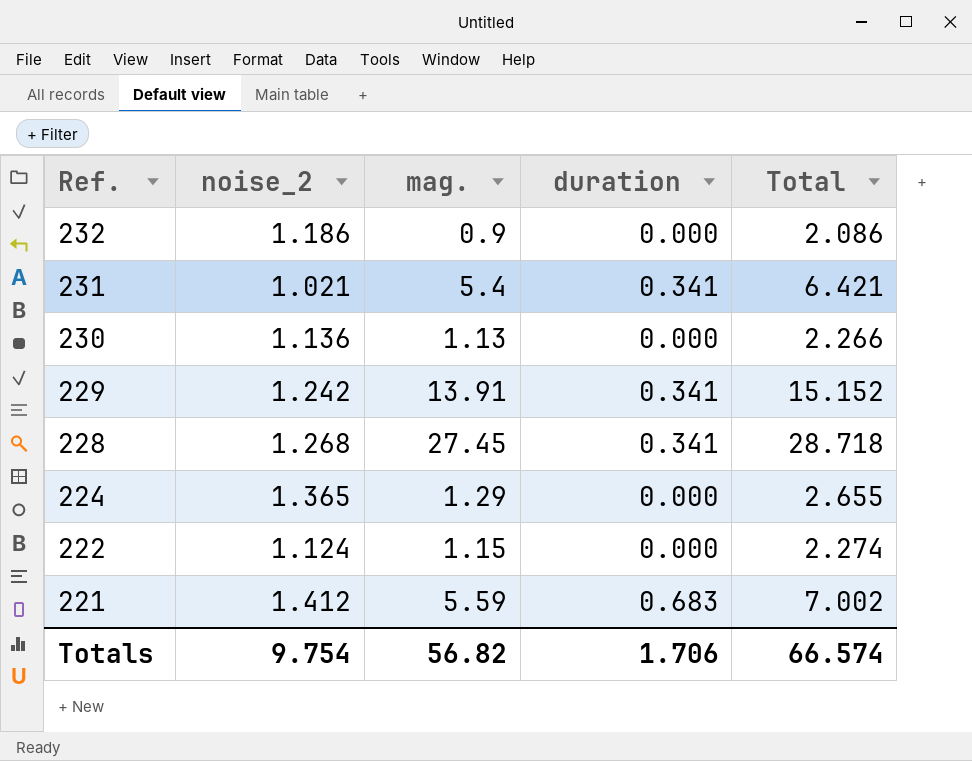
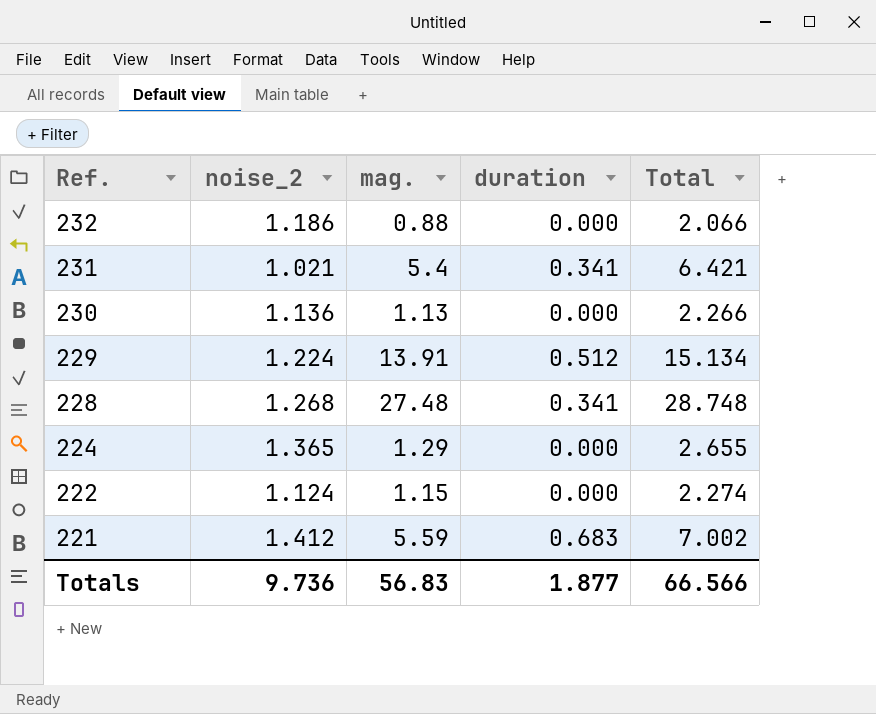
232 | mag.: 0.9 -> 0.88
232 | Total: 2.086 -> 2.066
229 | noise_2: 1.242 -> 1.224
229 | duration: 0.341 -> 0.512
229 | Total: 15.152 -> 15.134
228 | mag.: 27.45 -> 27.48
228 | Total: 28.718 -> 28.748
Totals | noise_2: 9.754 -> 9.736
Totals | mag.: 56.82 -> 56.83
Totals | duration: 1.706 -> 1.877
Totals | Total: 66.574 -> 66.566

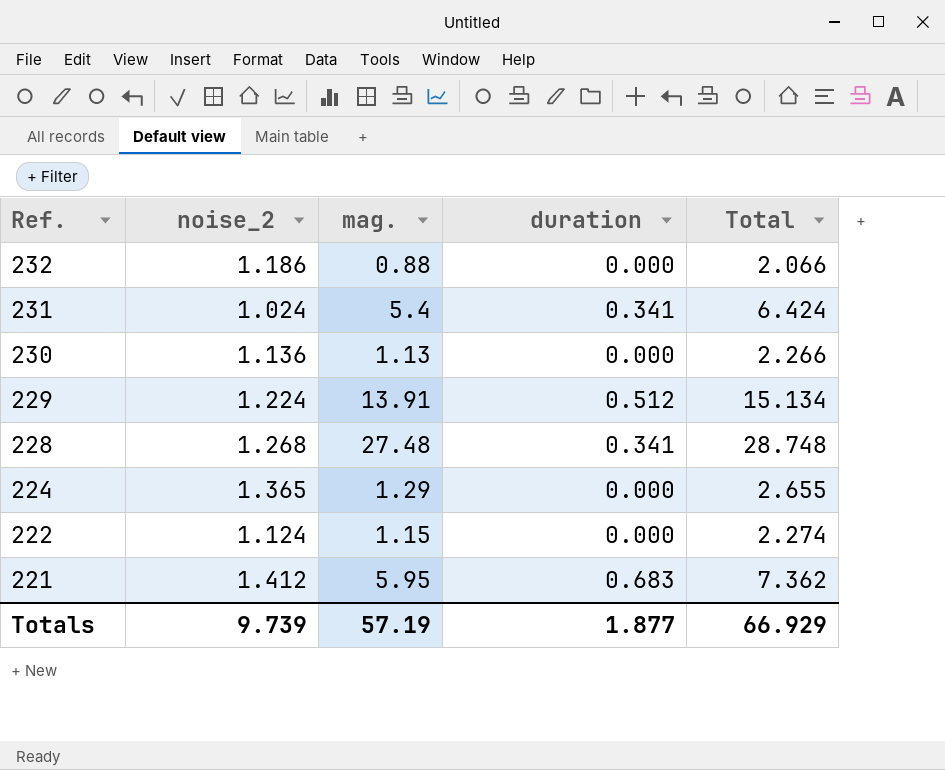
231 | noise_2: 1.021 -> 1.024
231 | Total: 6.421 -> 6.424
221 | mag.: 5.59 -> 5.95
221 | Total: 7.002 -> 7.362
Totals | noise_2: 9.736 -> 9.739
Totals | mag.: 56.83 -> 57.19
Totals | Total: 66.566 -> 66.929

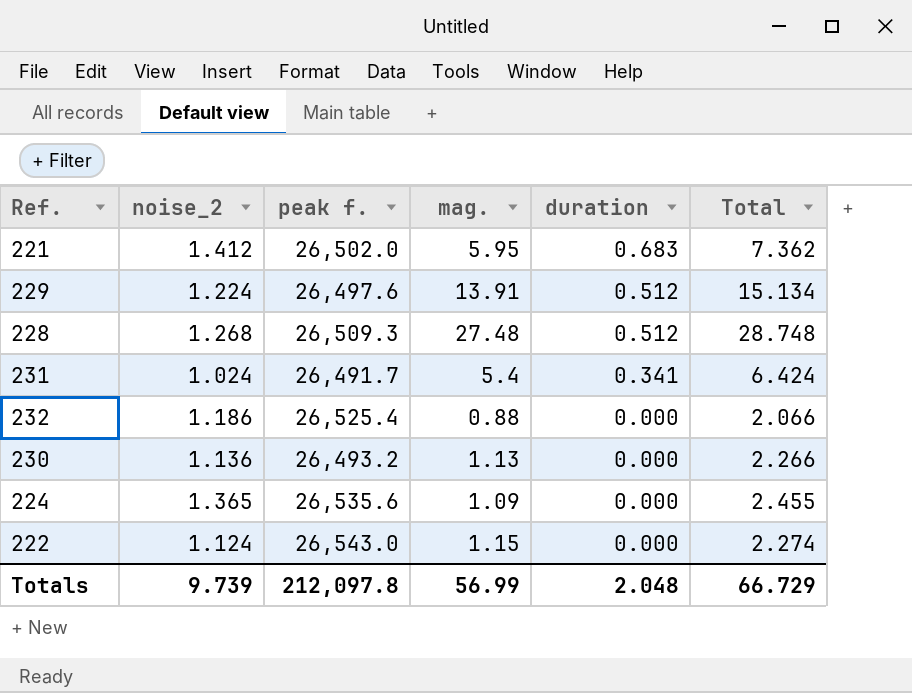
row order: Ref. descending -> duration descending
column peak f. | position: none -> 3
228 | duration: 0.341 -> 0.512
224 | mag.: 1.29 -> 1.09
224 | Total: 2.655 -> 2.455
Totals | mag.: 57.19 -> 56.99
Totals | duration: 1.877 -> 2.048
Totals | Total: 66.929 -> 66.729

